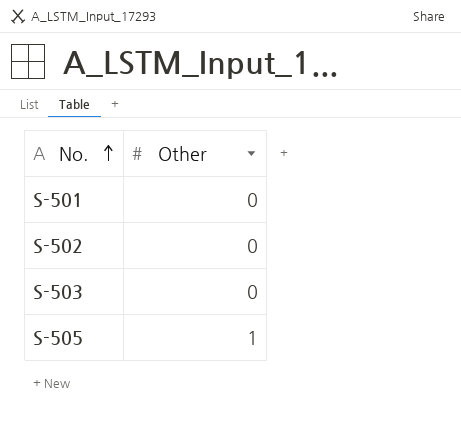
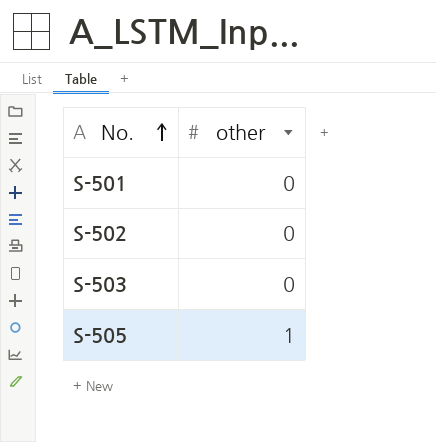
column name: Other -> other

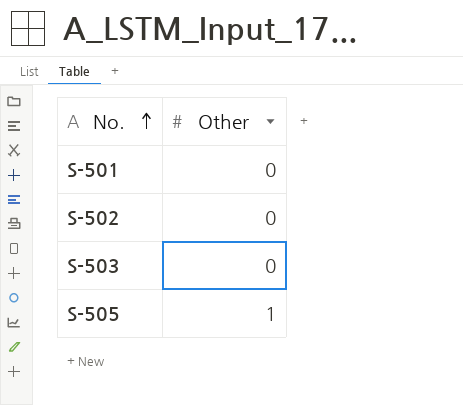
column name: other -> Other

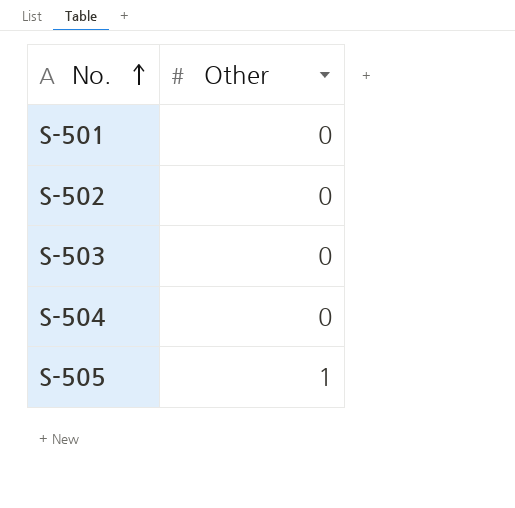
row S-504: none -> 0

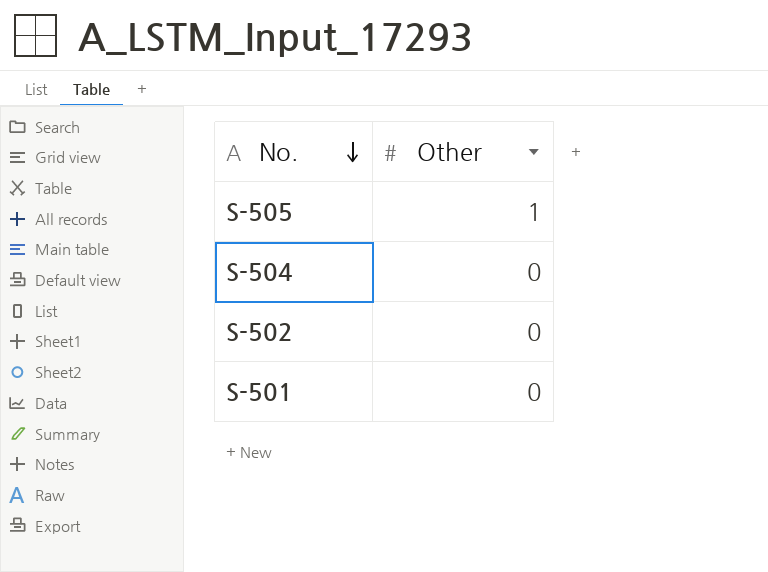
row order: No. ascending -> No. descending
row S-503: 0 -> none

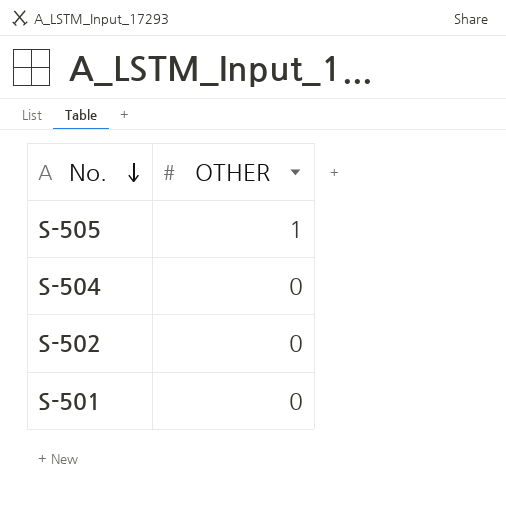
column name: Other -> OTHER

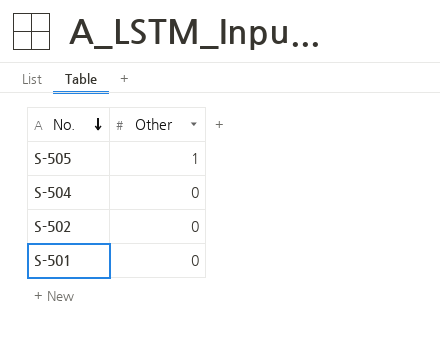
column name: OTHER -> Other

